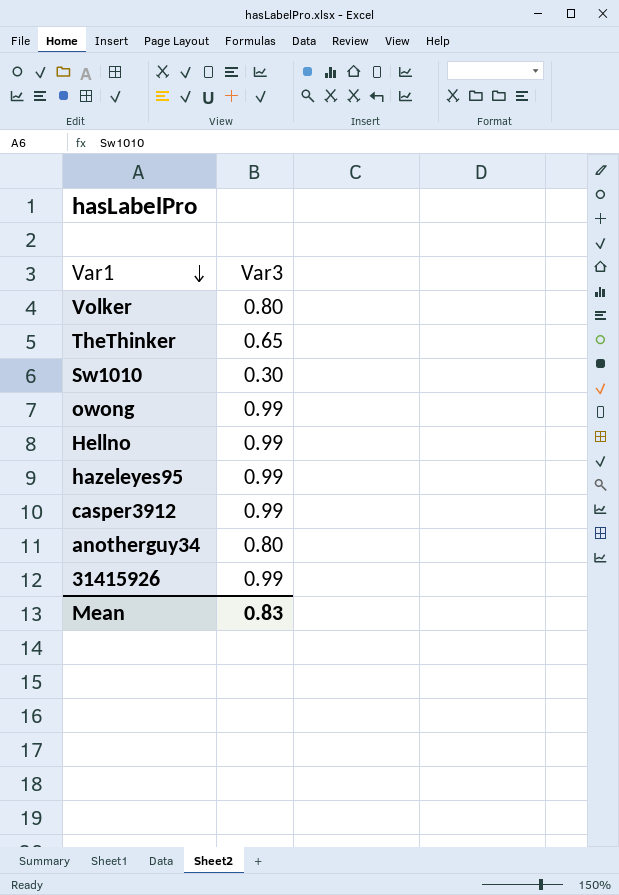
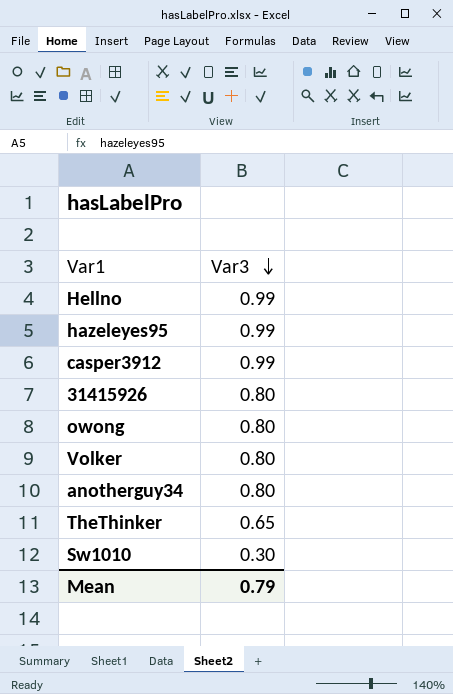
row order: Var1 descending -> Var3 descending
31415926 | Var3: 0.99 -> 0.80
owong | Var3: 0.99 -> 0.80
Mean | Var3: 0.83 -> 0.79

